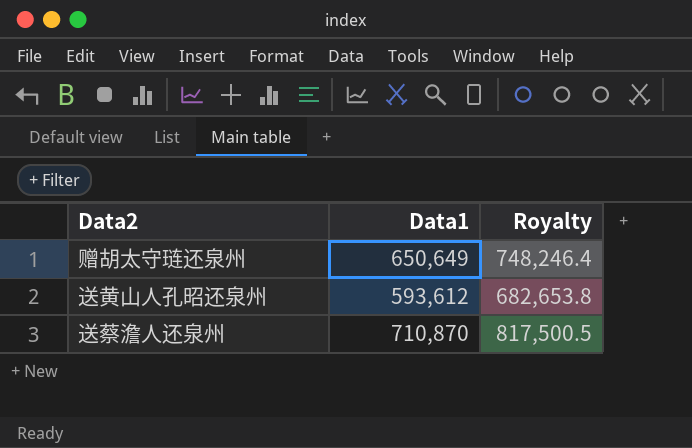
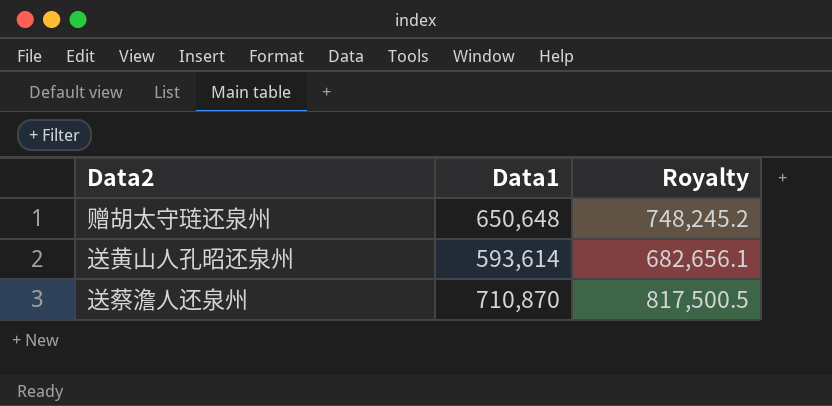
赠胡太守琏还泉州 | Data1: 650,649 -> 650,648
赠胡太守琏还泉州 | Royalty: 748,246.4 -> 748,245.2
送黄山人孔昭还泉州 | Data1: 593,612 -> 593,614
送黄山人孔昭还泉州 | Royalty: 682,653.8 -> 682,656.1

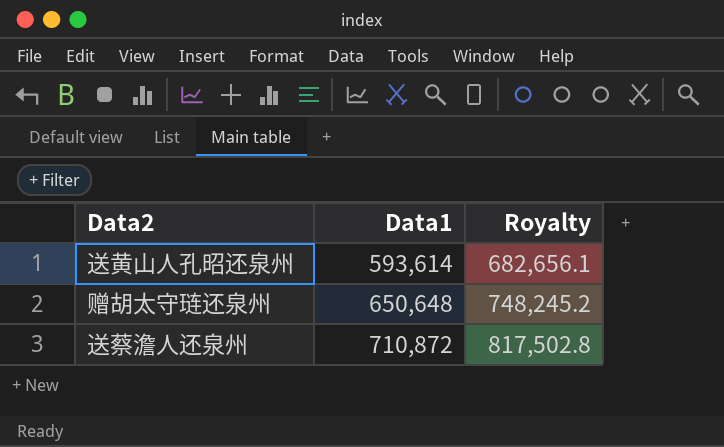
row order: none -> Data1 ascending
送蔡澹人还泉州 | Data1: 710,870 -> 710,872
送蔡澹人还泉州 | Royalty: 817,500.5 -> 817,502.8

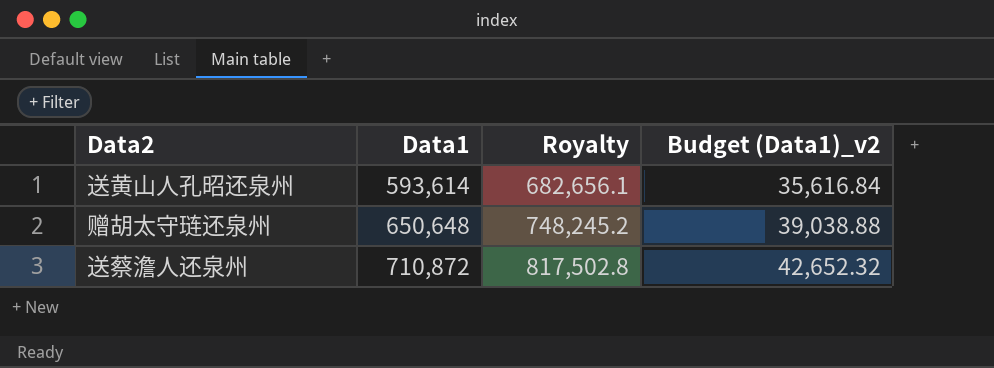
column Budget (Data1)_v2 | formula: none -> [Data1] * 0.06

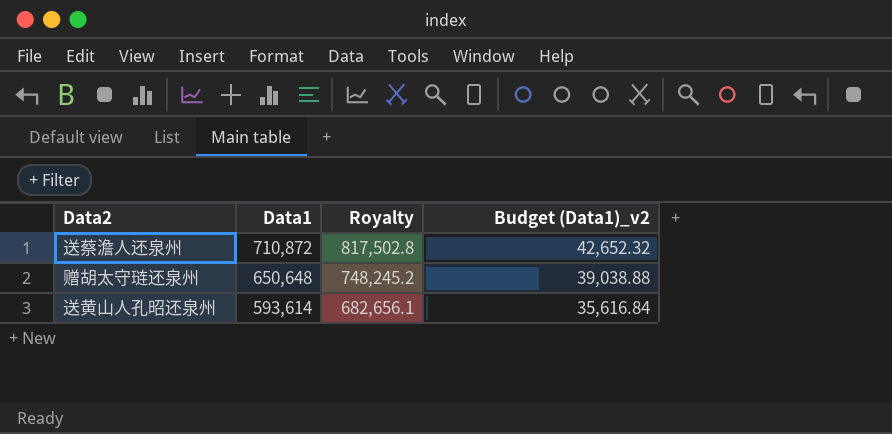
row order: Data1 ascending -> Data1 descending

